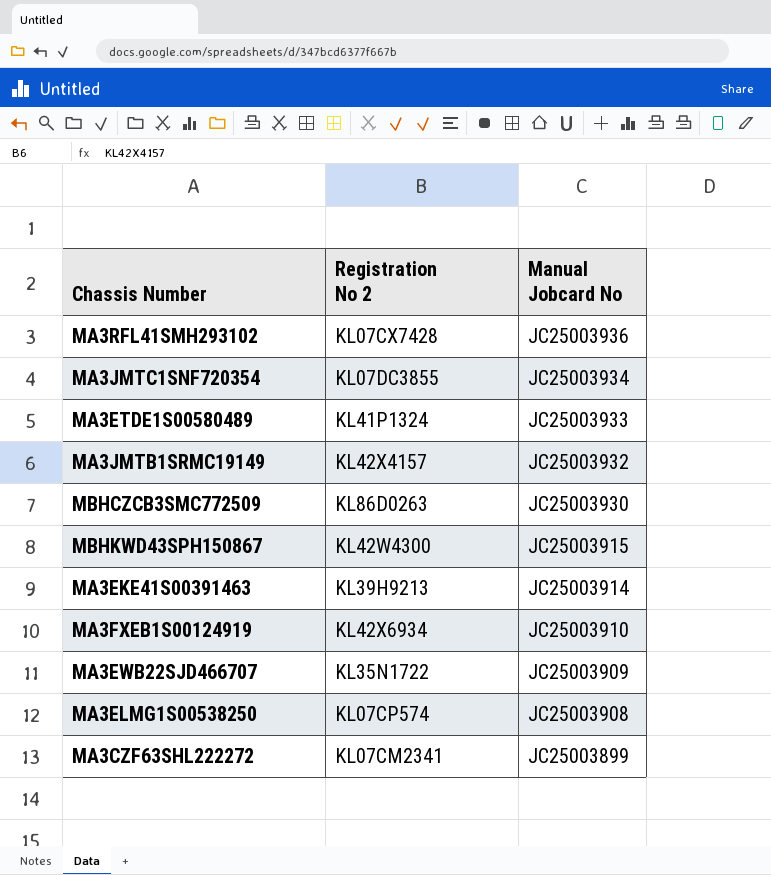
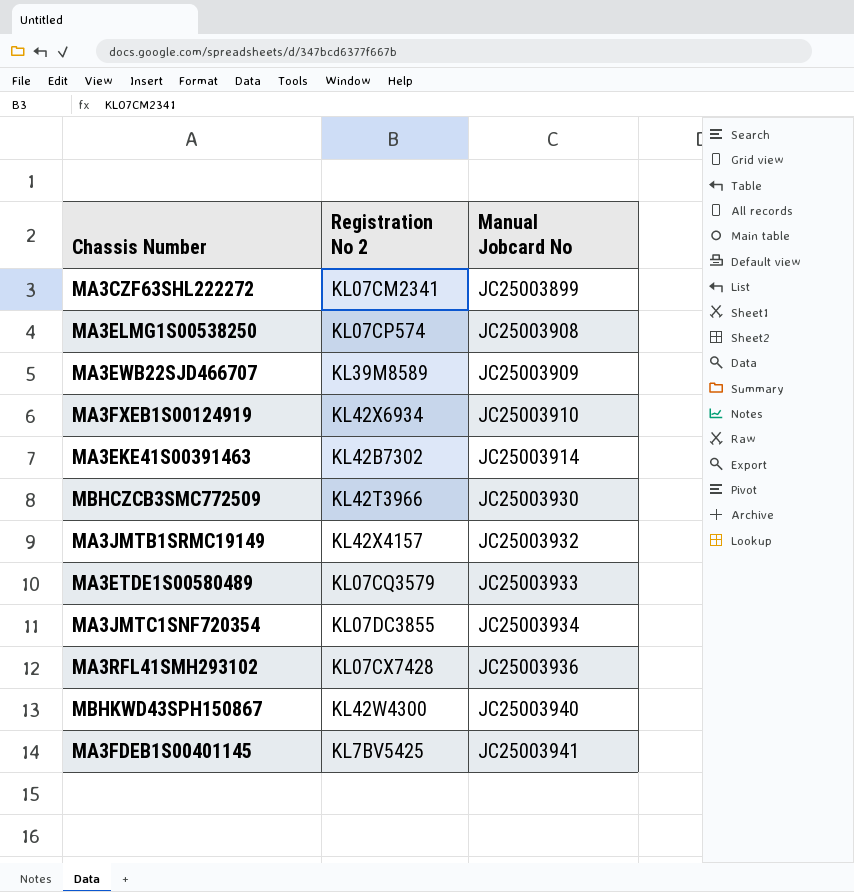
row order: Manual Jobcard No descending -> Manual Jobcard No ascending
MA3EWB22SJD466707 | Registration No 2: KL35N1722 -> KL39M8589
MA3EKE41S00391463 | Registration No 2: KL39H9213 -> KL42B7302
MBHCZCB3SMC772509 | Registration No 2: KL86D0263 -> KL42T3966
MA3ETDE1S00580489 | Registration No 2: KL41P1324 -> KL07CQ3579
MBHKWD43SPH150867 | Manual Jobcard No: JC25003915 -> JC25003940
row MA3FDEB1S00401145: none -> KL7BV5425 | JC25003941

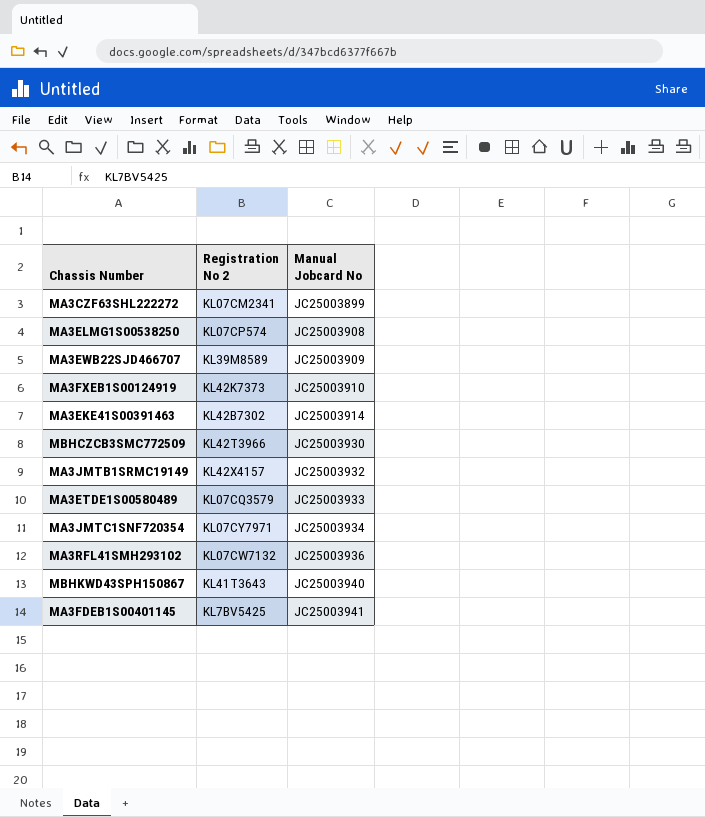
MA3FXEB1S00124919 | Registration No 2: KL42X6934 -> KL42K7373
MA3JMTC1SNF720354 | Registration No 2: KL07DC3855 -> KL07CY7971
MA3RFL41SMH293102 | Registration No 2: KL07CX7428 -> KL07CW7132
MBHKWD43SPH150867 | Registration No 2: KL42W4300 -> KL41T3643

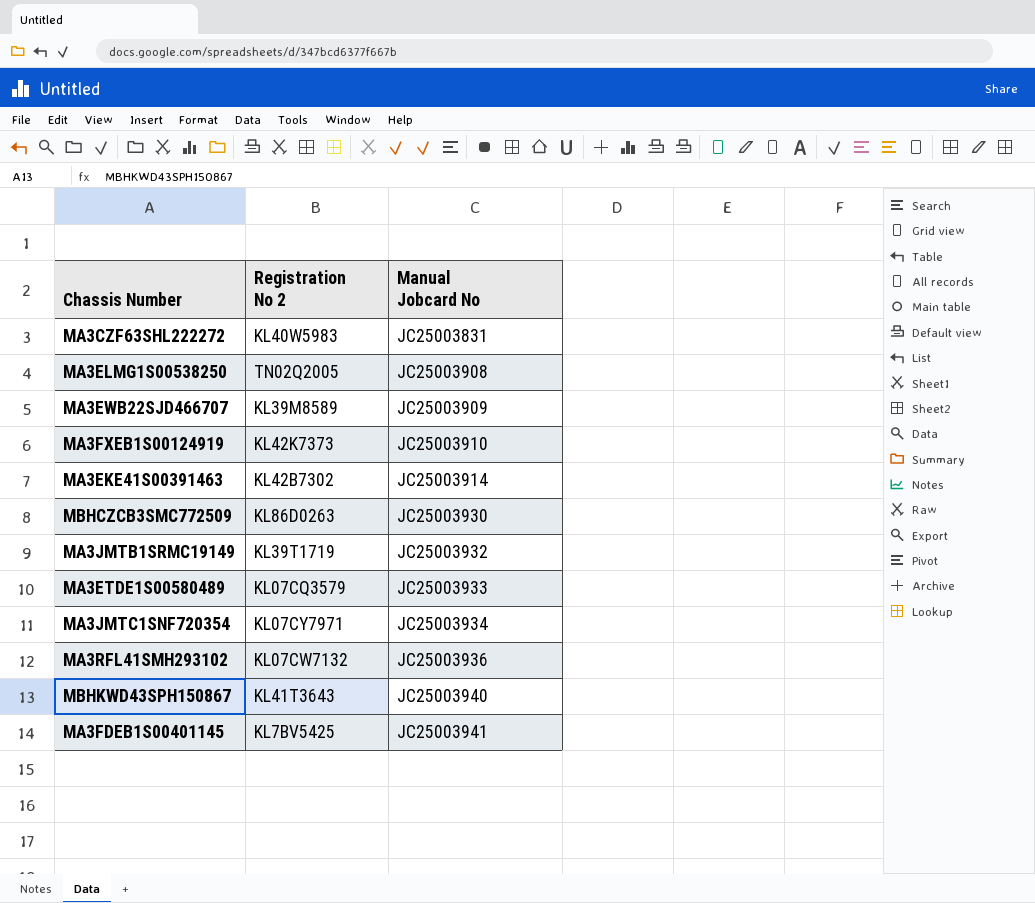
MA3CZF63SHL222272 | Registration No 2: KL07CM2341 -> KL40W5983
MA3CZF63SHL222272 | Manual Jobcard No: JC25003899 -> JC25003831
MA3ELMG1S00538250 | Registration No 2: KL07CP574 -> TN02Q2005
MBHCZCB3SMC772509 | Registration No 2: KL42T3966 -> KL86D0263
MA3JMTB1SRMC19149 | Registration No 2: KL42X4157 -> KL39T1719

